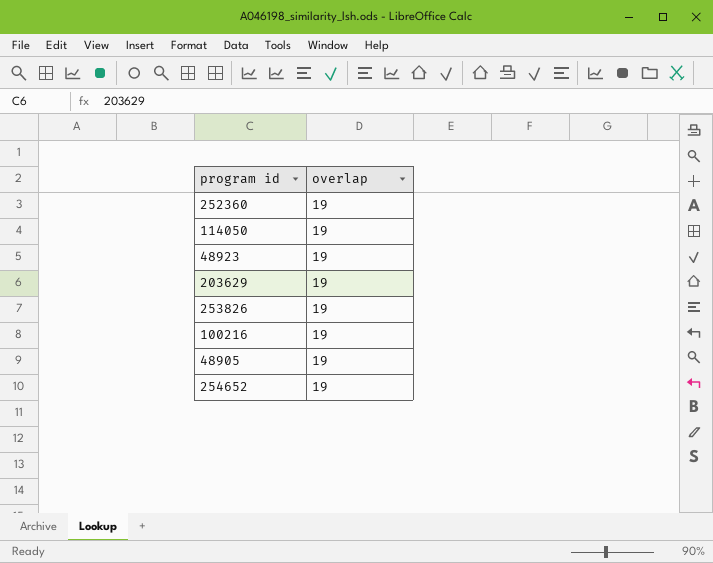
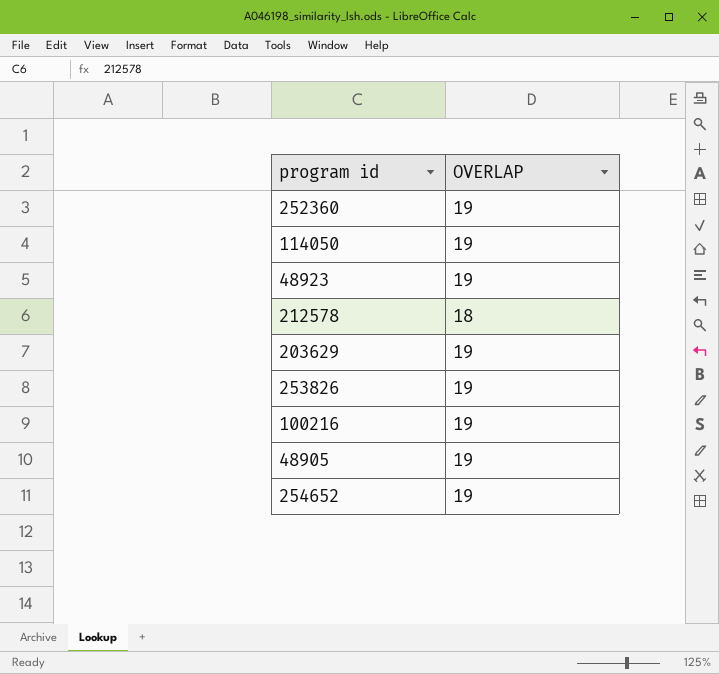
column name: overlap -> OVERLAP
row 212578: none -> 18

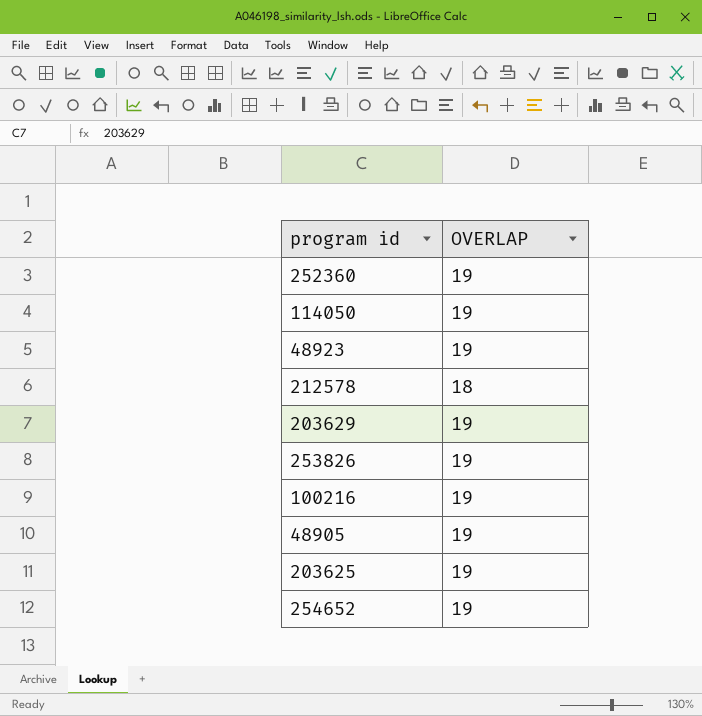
row 203625: none -> 19

